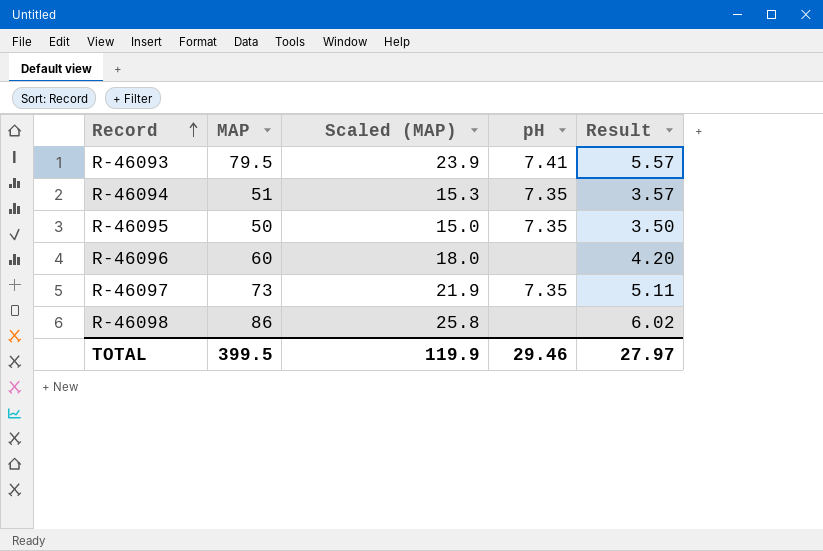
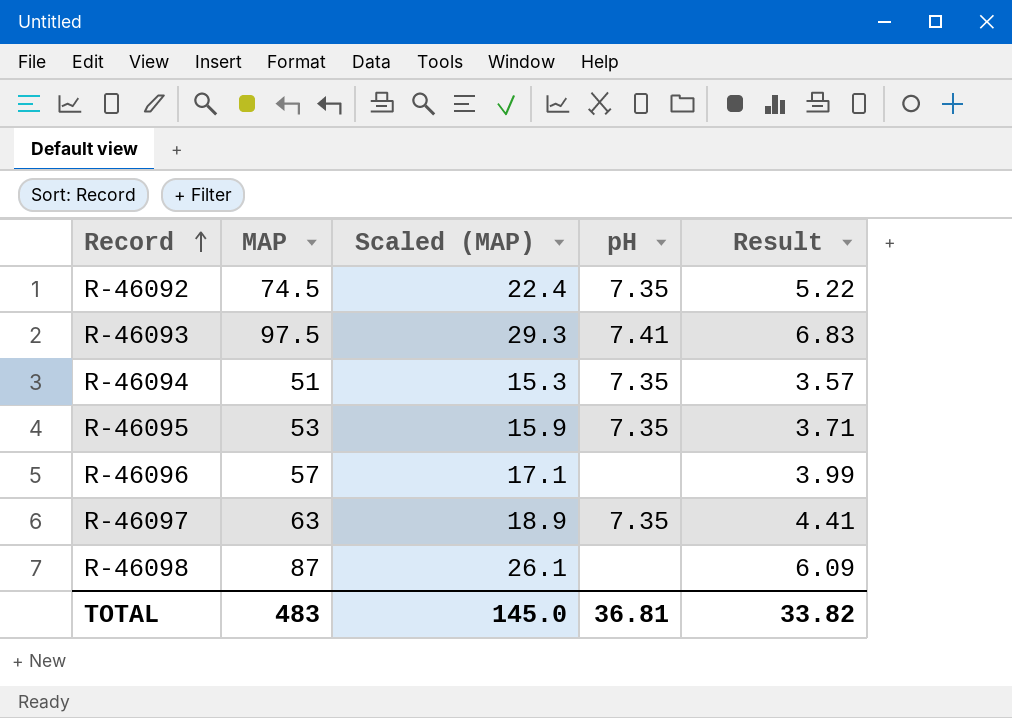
row R-46092: none -> 74.5 | 22.4 | 7.35 | 5.22
R-46093 | MAP: 79.5 -> 97.5
R-46093 | Scaled (MAP): 23.9 -> 29.3
R-46093 | Result: 5.57 -> 6.83
R-46095 | MAP: 50 -> 53
R-46095 | Scaled (MAP): 15.0 -> 15.9
R-46095 | Result: 3.50 -> 3.71
R-46096 | MAP: 60 -> 57
R-46096 | Scaled (MAP): 18.0 -> 17.1
R-46096 | Result: 4.20 -> 3.99
R-46097 | MAP: 73 -> 63
R-46097 | Scaled (MAP): 21.9 -> 18.9
R-46097 | Result: 5.11 -> 4.41
R-46098 | MAP: 86 -> 87
R-46098 | Scaled (MAP): 25.8 -> 26.1
R-46098 | Result: 6.02 -> 6.09
TOTAL | MAP: 399.5 -> 483
TOTAL | Scaled (MAP): 119.9 -> 145.0
TOTAL | pH: 29.46 -> 36.81
TOTAL | Result: 27.97 -> 33.82

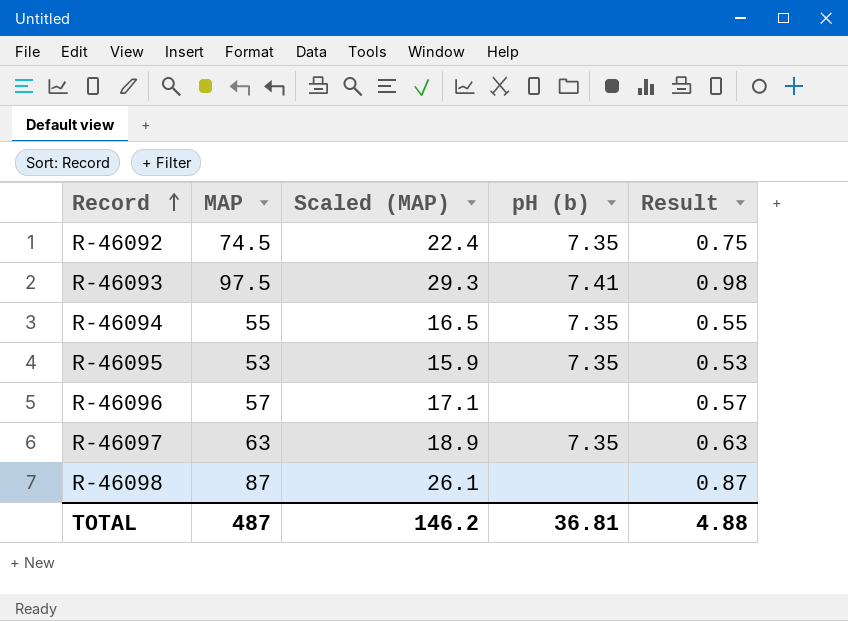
column name: pH -> pH (b)
column Result | formula: [MAP] * 0.07 -> [MAP] * 0.01
R-46094 | MAP: 51 -> 55
R-46094 | Scaled (MAP): 15.3 -> 16.5
TOTAL | MAP: 483 -> 487
TOTAL | Scaled (MAP): 145.0 -> 146.2
TOTAL | Result: 33.82 -> 4.88

